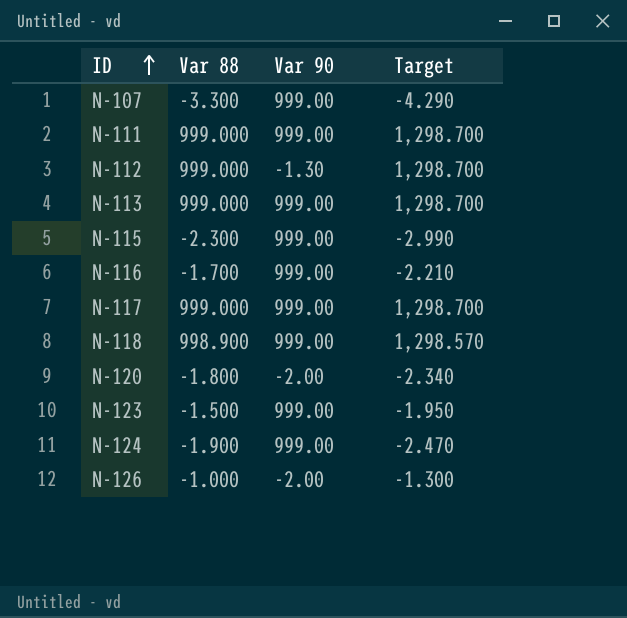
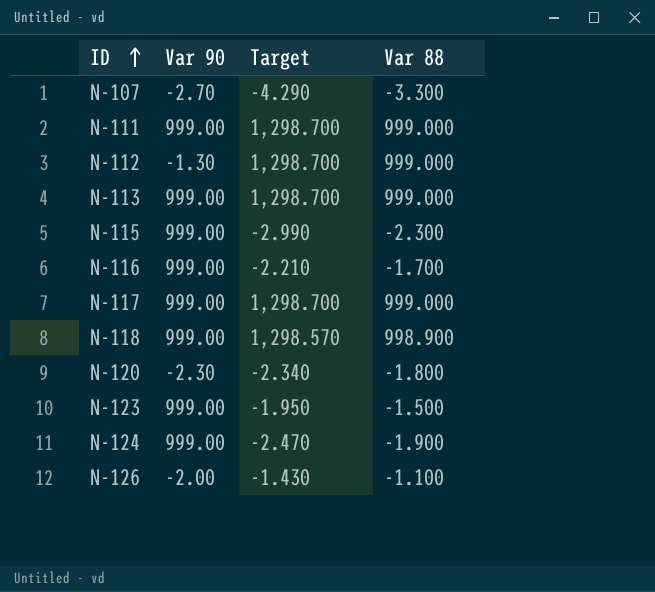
column Var 88 | position: 2 -> 4
N-107 | Var 90: 999.00 -> -2.70
N-120 | Var 90: -2.00 -> -2.30
N-126 | Target: -1.300 -> -1.430
N-126 | Var 88: -1.000 -> -1.100

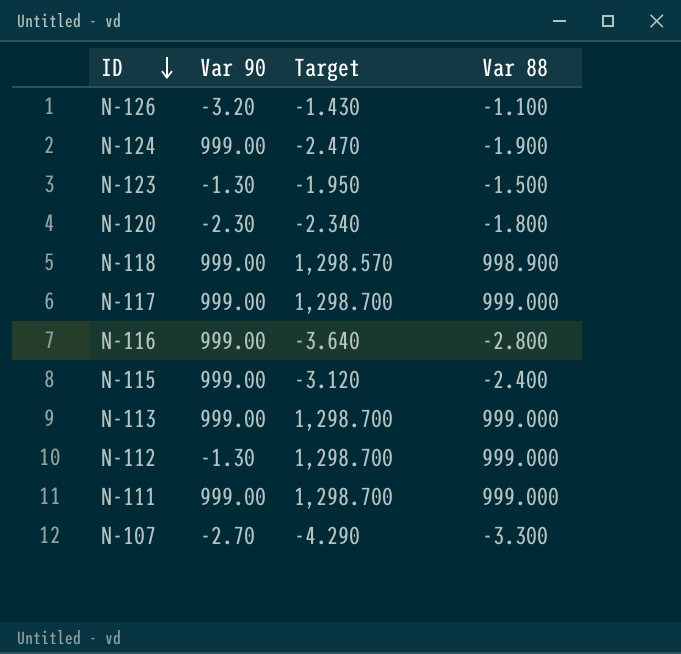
row order: ID ascending -> ID descending
N-126 | Var 90: -2.00 -> -3.20
N-123 | Var 90: 999.00 -> -1.30
N-116 | Target: -2.210 -> -3.640
N-116 | Var 88: -1.700 -> -2.800
N-115 | Target: -2.990 -> -3.120
N-115 | Var 88: -2.300 -> -2.400

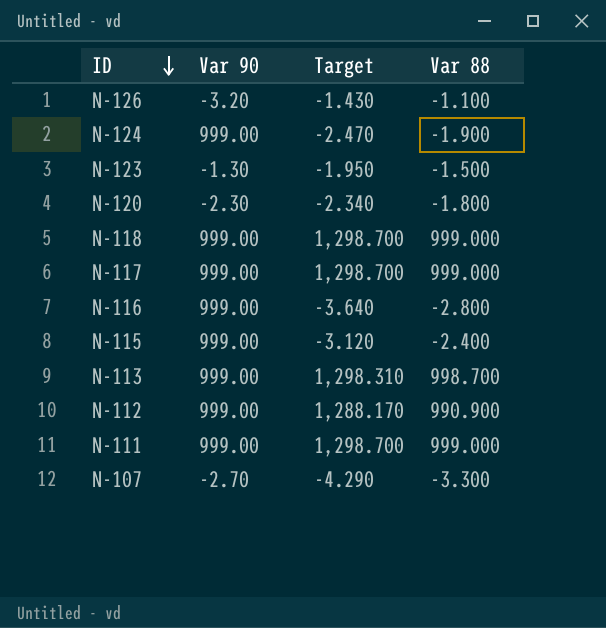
N-118 | Target: 1,298.570 -> 1,298.700
N-118 | Var 88: 998.900 -> 999.000
N-113 | Target: 1,298.700 -> 1,298.310
N-113 | Var 88: 999.000 -> 998.700
N-112 | Var 90: -1.30 -> 999.00
N-112 | Target: 1,298.700 -> 1,288.170
N-112 | Var 88: 999.000 -> 990.900

